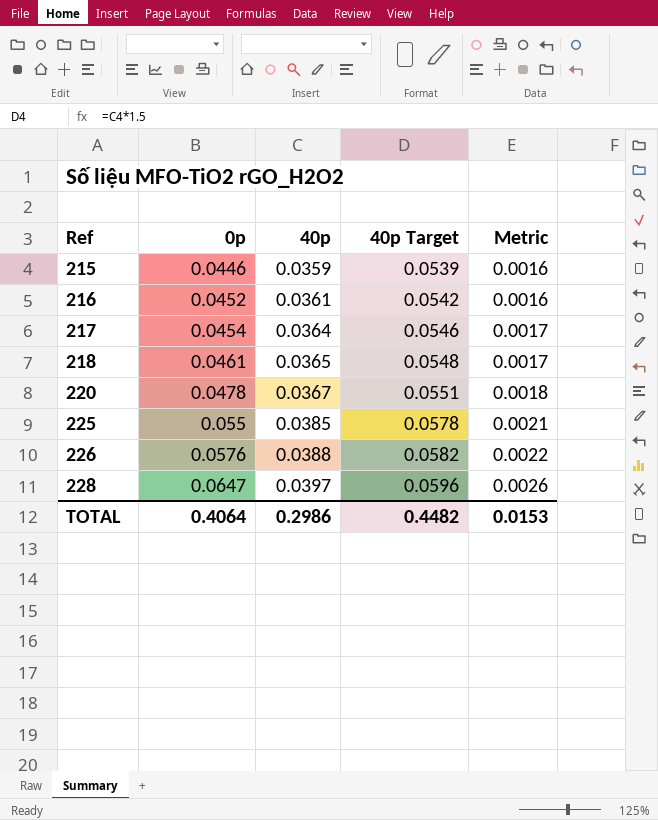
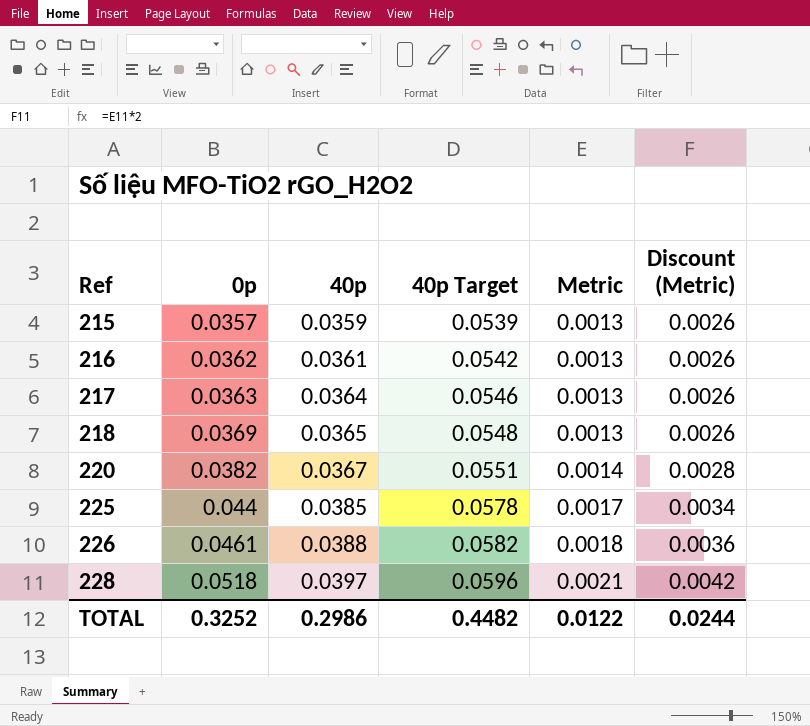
column Discount (Metric) | formula: none -> [Metric] * 2
215 | 0p: 0.0446 -> 0.0357
215 | Metric: 0.0016 -> 0.0013
216 | 0p: 0.0452 -> 0.0362
216 | Metric: 0.0016 -> 0.0013
217 | 0p: 0.0454 -> 0.0363
217 | Metric: 0.0017 -> 0.0013
218 | 0p: 0.0461 -> 0.0369
218 | Metric: 0.0017 -> 0.0013
220 | 0p: 0.0478 -> 0.0382
220 | Metric: 0.0018 -> 0.0014
225 | 0p: 0.055 -> 0.044
225 | Metric: 0.0021 -> 0.0017
226 | 0p: 0.0576 -> 0.0461
226 | Metric: 0.0022 -> 0.0018
228 | 0p: 0.0647 -> 0.0518
228 | Metric: 0.0026 -> 0.0021
TOTAL | 0p: 0.4064 -> 0.3252
TOTAL | Metric: 0.0153 -> 0.0122

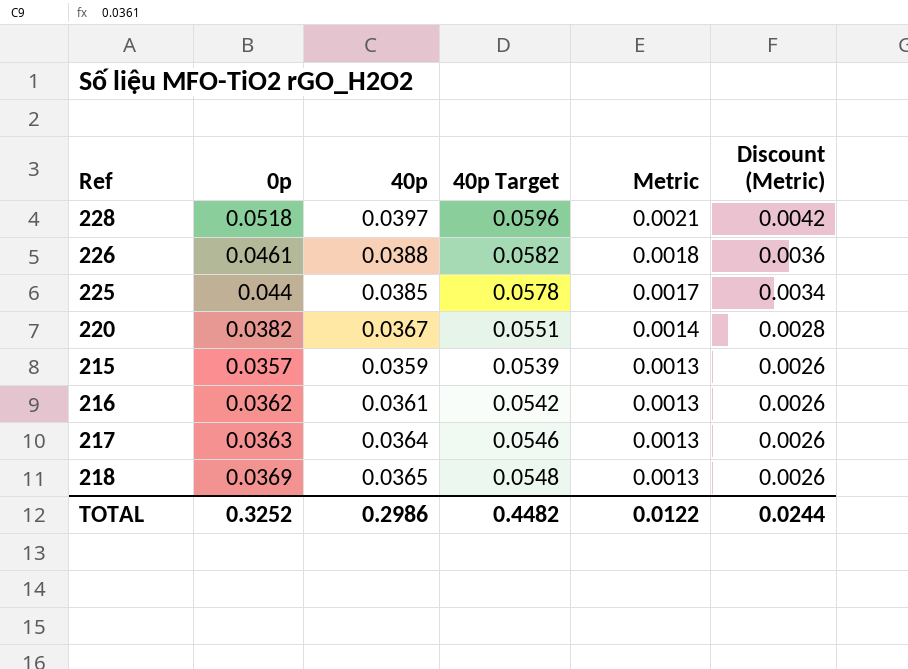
row order: Ref ascending -> Metric descending

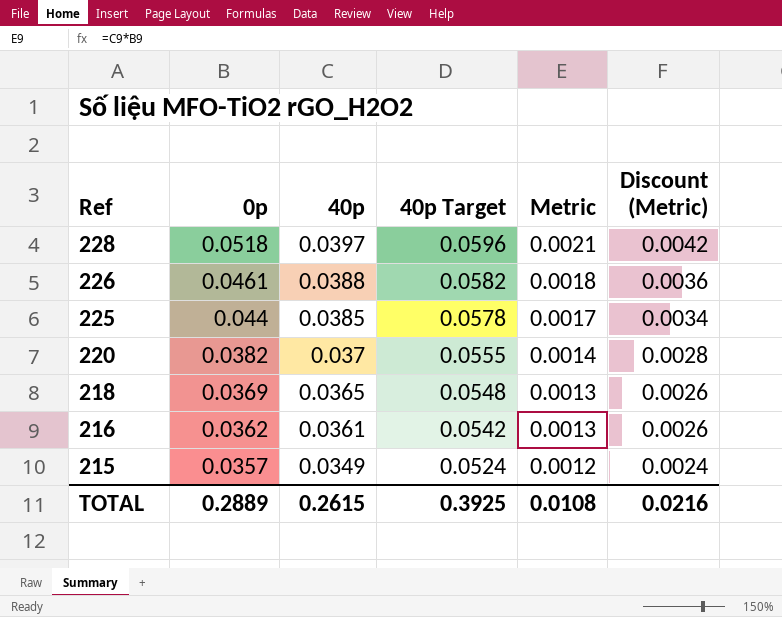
row order: Metric descending -> Ref descending
row 217: 0.0363 | 0.0364 | 0.0546 | 0.0013 | 0.0026 -> none
220 | 40p: 0.0367 -> 0.037
220 | 40p Target: 0.0551 -> 0.0555
215 | 40p: 0.0359 -> 0.0349
215 | 40p Target: 0.0539 -> 0.0524
215 | Metric: 0.0013 -> 0.0012
215 | Discount (Metric): 0.0026 -> 0.0024
TOTAL | 0p: 0.3252 -> 0.2889
TOTAL | 40p: 0.2986 -> 0.2615
TOTAL | 40p Target: 0.4482 -> 0.3925
TOTAL | Metric: 0.0122 -> 0.0108
TOTAL | Discount (Metric): 0.0244 -> 0.0216

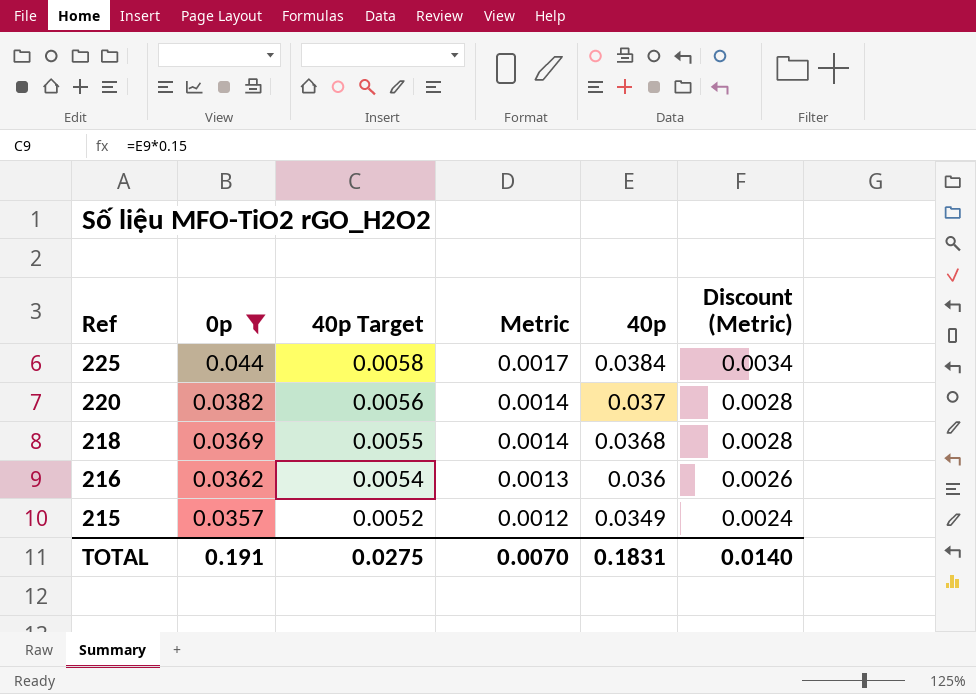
filter: none -> 0p <= 0.044
column 40p Target | formula: [40p] * 1.5 -> [40p] * 0.15
column 40p | position: 3 -> 5
225 | 40p: 0.0385 -> 0.0384
218 | Metric: 0.0013 -> 0.0014
218 | 40p: 0.0365 -> 0.0368
218 | Discount (Metric): 0.0026 -> 0.0028
216 | 40p: 0.0361 -> 0.036
TOTAL | 0p: 0.2889 -> 0.191
TOTAL | 40p Target: 0.3925 -> 0.0275
TOTAL | Metric: 0.0108 -> 0.0070
TOTAL | 40p: 0.2615 -> 0.1831
TOTAL | Discount (Metric): 0.0216 -> 0.0140

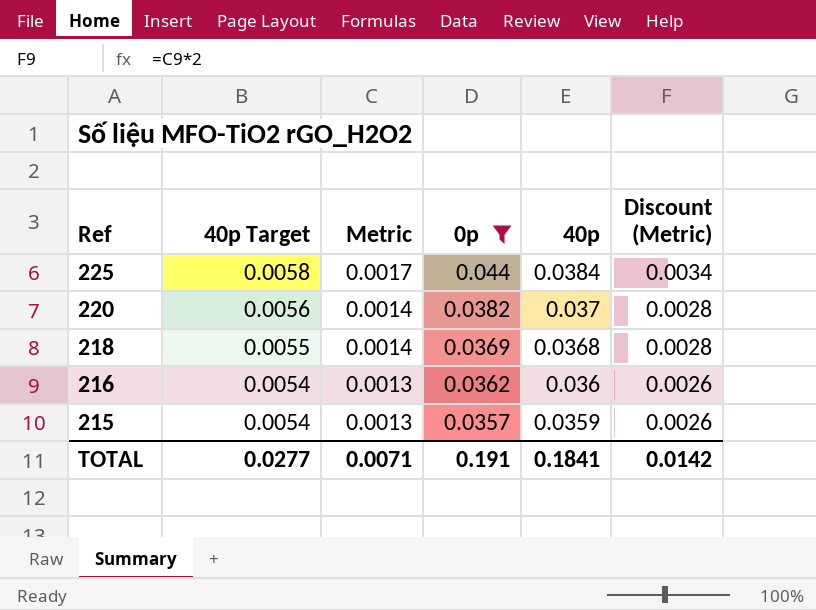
column 0p | position: 2 -> 4
215 | 40p Target: 0.0052 -> 0.0054
215 | Metric: 0.0012 -> 0.0013
215 | 40p: 0.0349 -> 0.0359
215 | Discount (Metric): 0.0024 -> 0.0026
TOTAL | 40p Target: 0.0275 -> 0.0277
TOTAL | Metric: 0.0070 -> 0.0071
TOTAL | 40p: 0.1831 -> 0.1841
TOTAL | Discount (Metric): 0.0140 -> 0.0142

